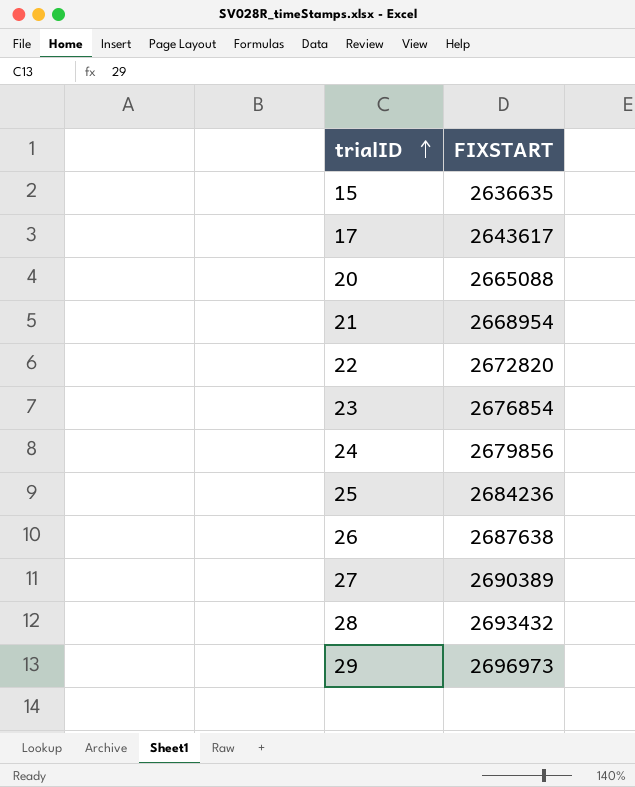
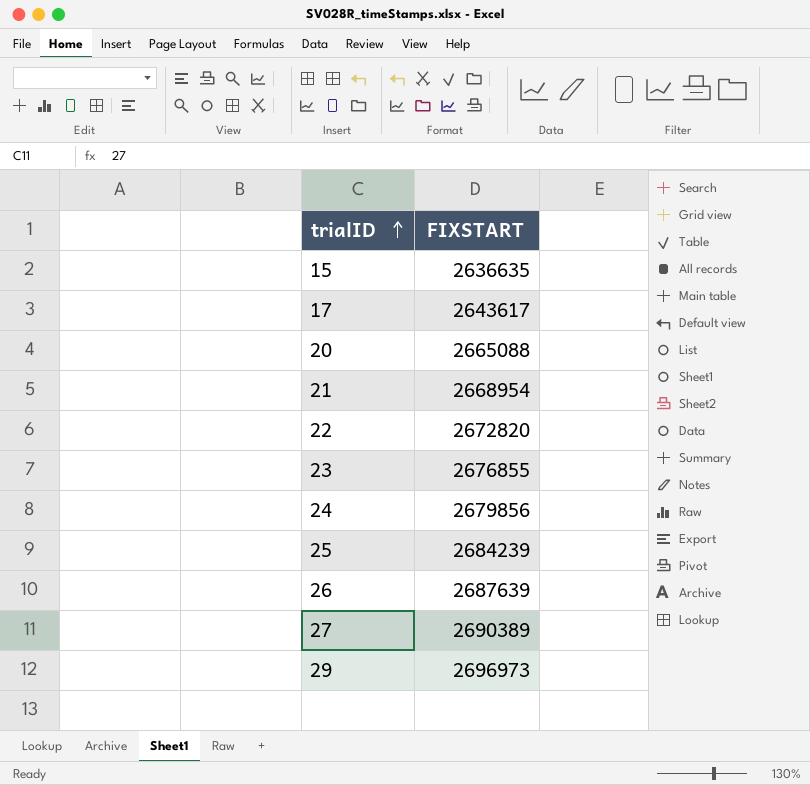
row 28: 2693432 -> none
23 | FIXSTART: 2676854 -> 2676855
25 | FIXSTART: 2684236 -> 2684239
26 | FIXSTART: 2687638 -> 2687639

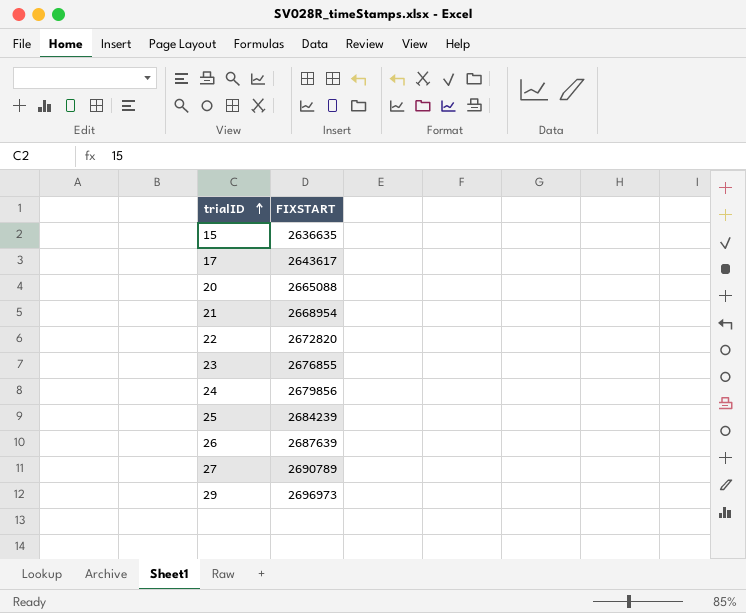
27 | FIXSTART: 2690389 -> 2690789

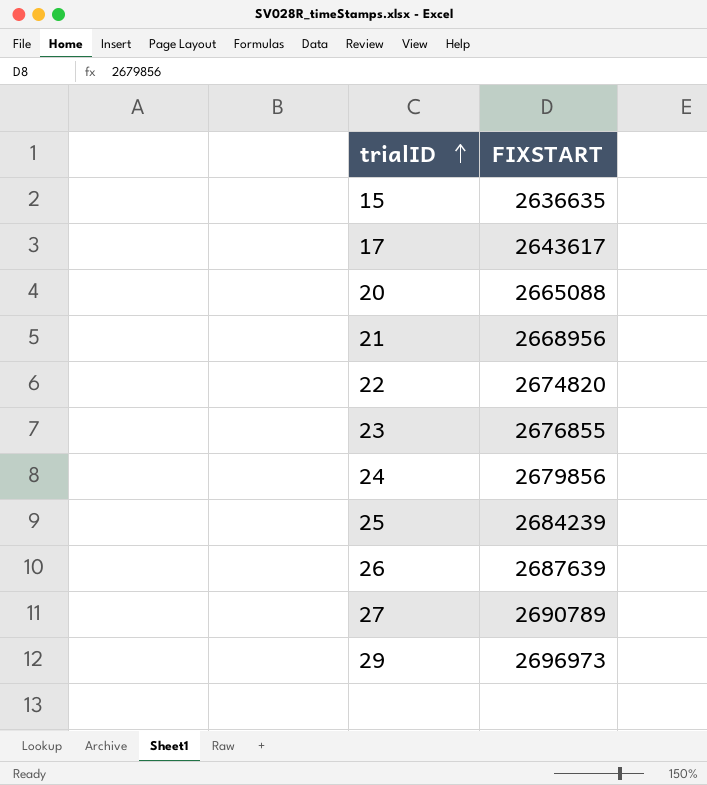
21 | FIXSTART: 2668954 -> 2668956
22 | FIXSTART: 2672820 -> 2674820

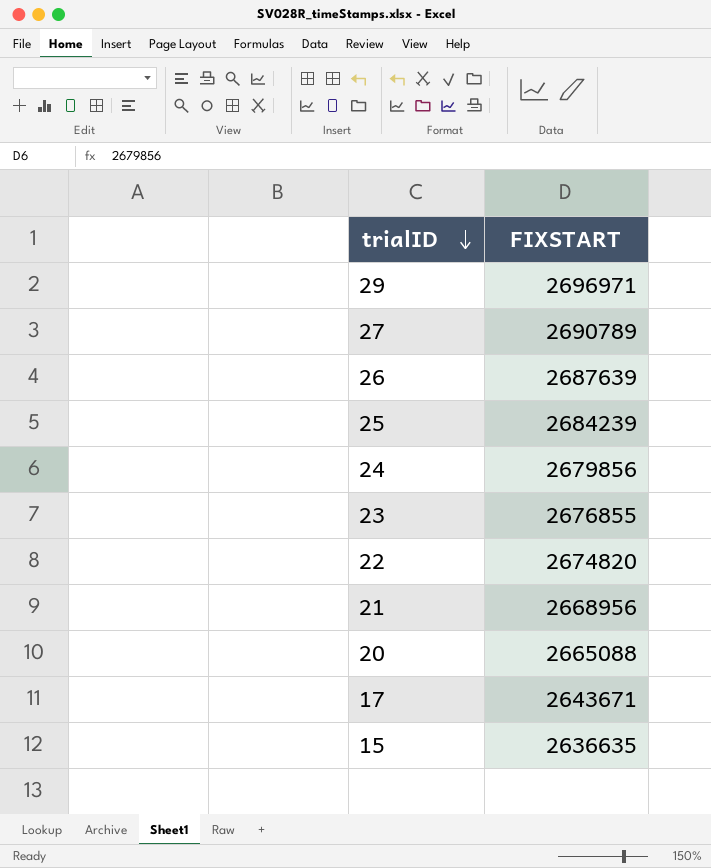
row order: trialID ascending -> trialID descending
29 | FIXSTART: 2696973 -> 2696971
17 | FIXSTART: 2643617 -> 2643671

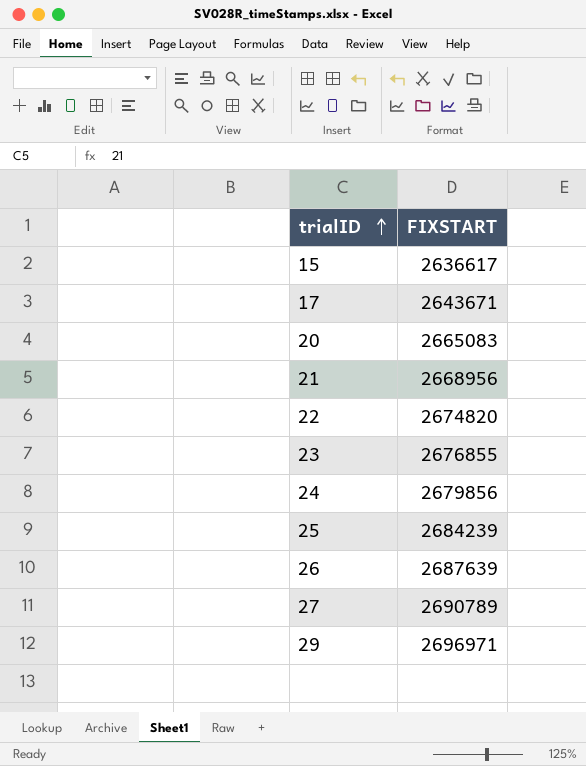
row order: trialID descending -> trialID ascending
15 | FIXSTART: 2636635 -> 2636617
20 | FIXSTART: 2665088 -> 2665083

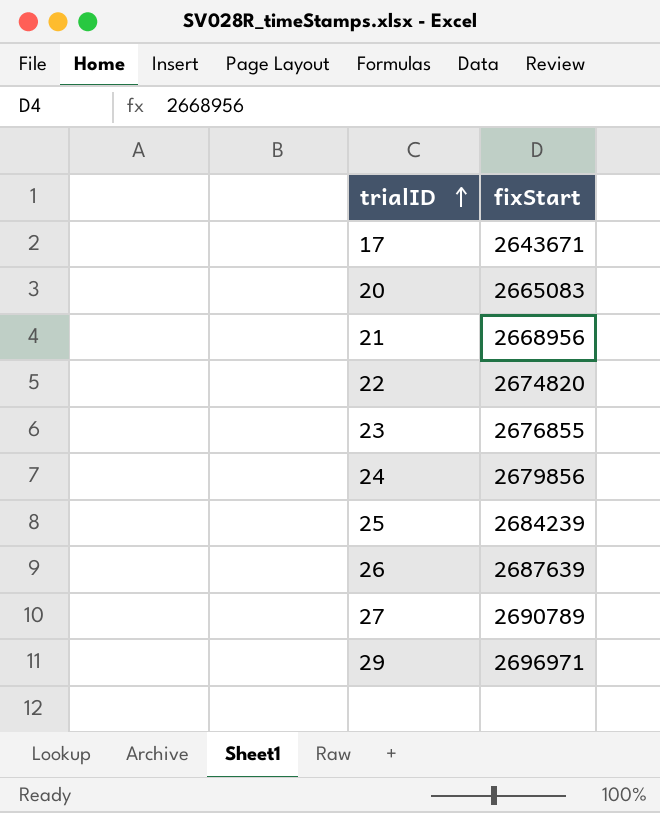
column name: FIXSTART -> fixStart
row 15: 2636617 -> none

